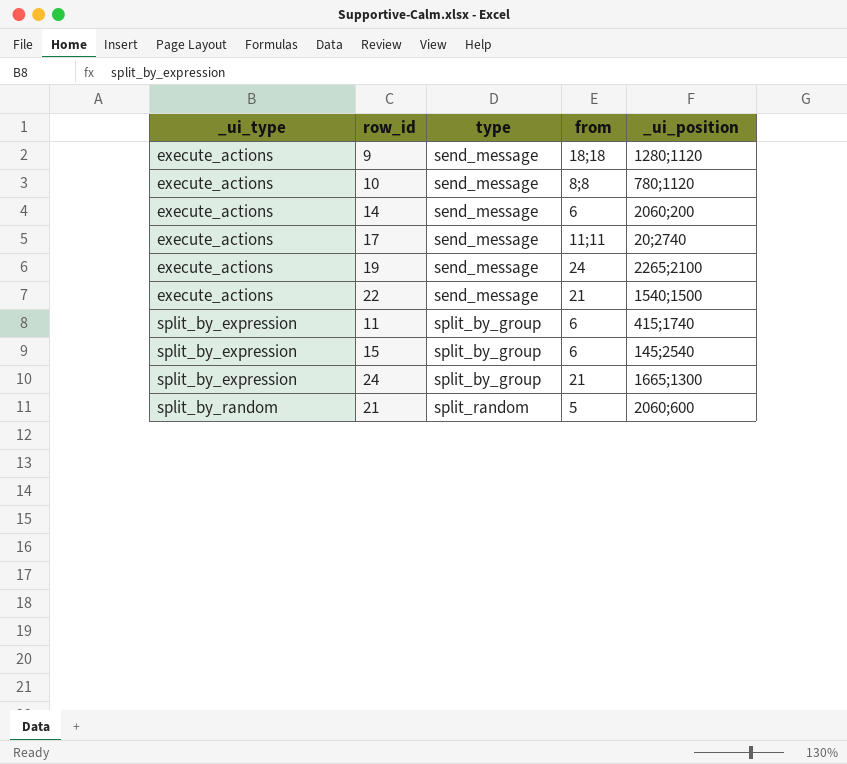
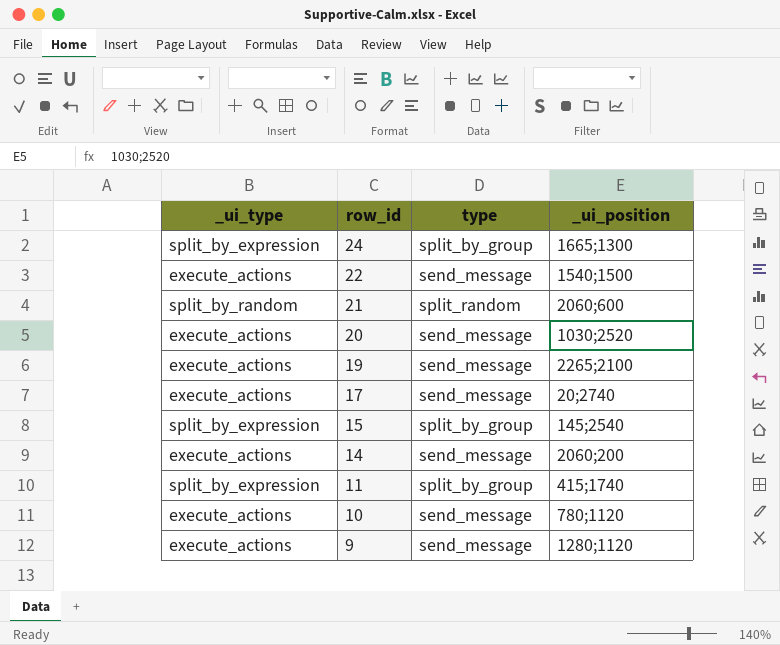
row order: _ui_type ascending -> row_id descending
column from | position: 4 -> none
row 20: none -> execute_actions | send_message | 1030;2520

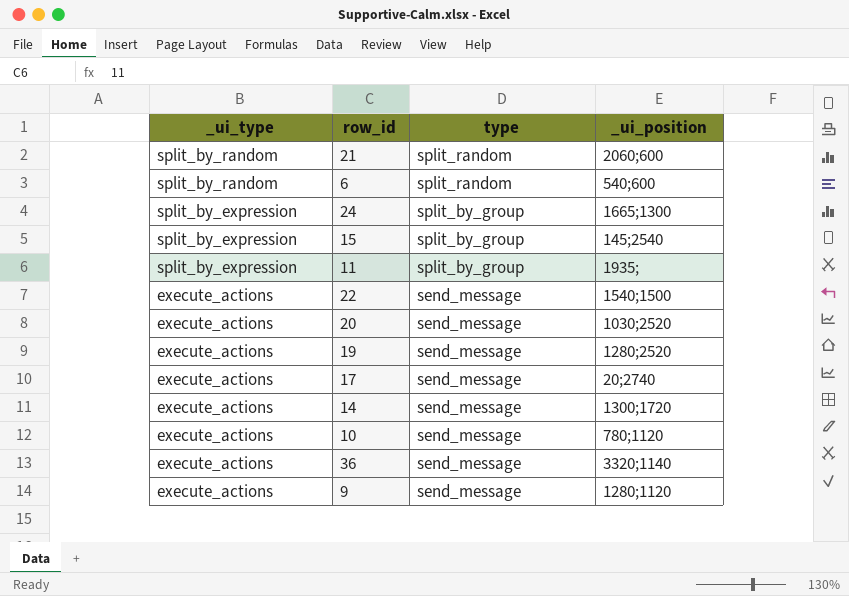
row order: row_id descending -> _ui_type descending
row 6: none -> split_by_random | split_random | 540;600
11 | _ui_position: 415;1740 -> 1935;
19 | _ui_position: 2265;2100 -> 1280;2520
14 | _ui_position: 2060;200 -> 1300;1720
row 36: none -> execute_actions | send_message | 3320;1140

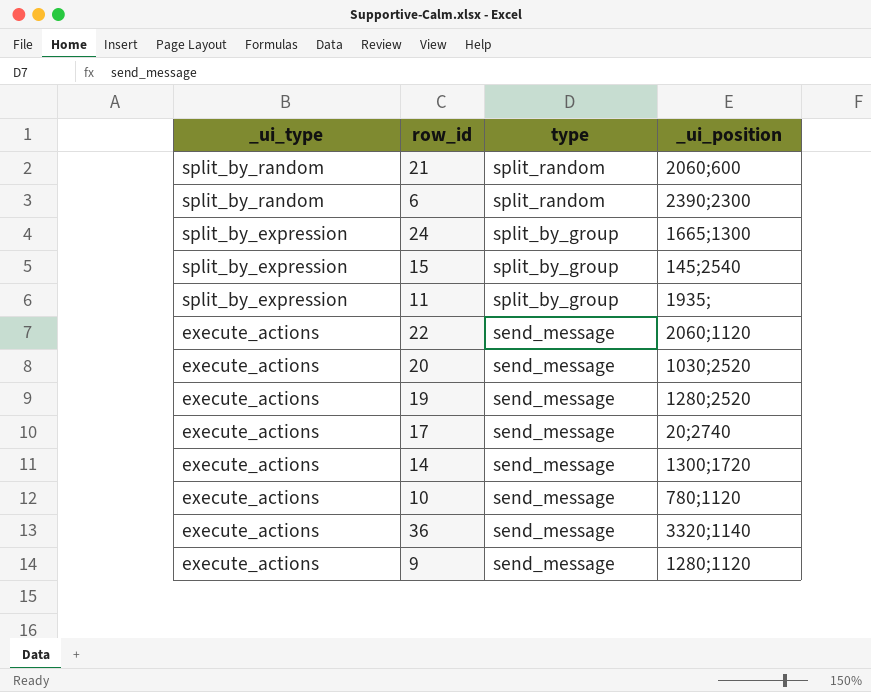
6 | _ui_position: 540;600 -> 2390;2300
22 | _ui_position: 1540;1500 -> 2060;1120

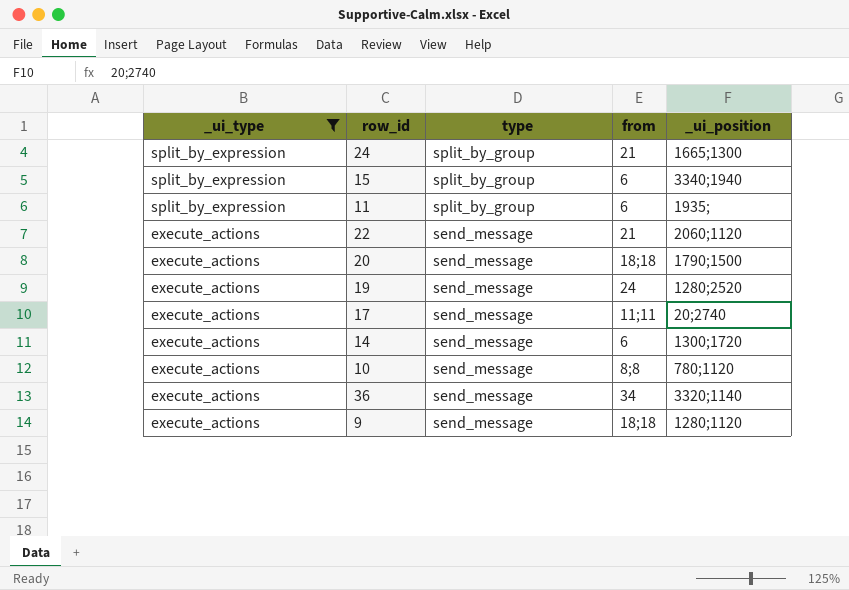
filter: none -> _ui_type != split_by_random
column from | position: none -> 4
15 | _ui_position: 145;2540 -> 3340;1940
20 | _ui_position: 1030;2520 -> 1790;1500

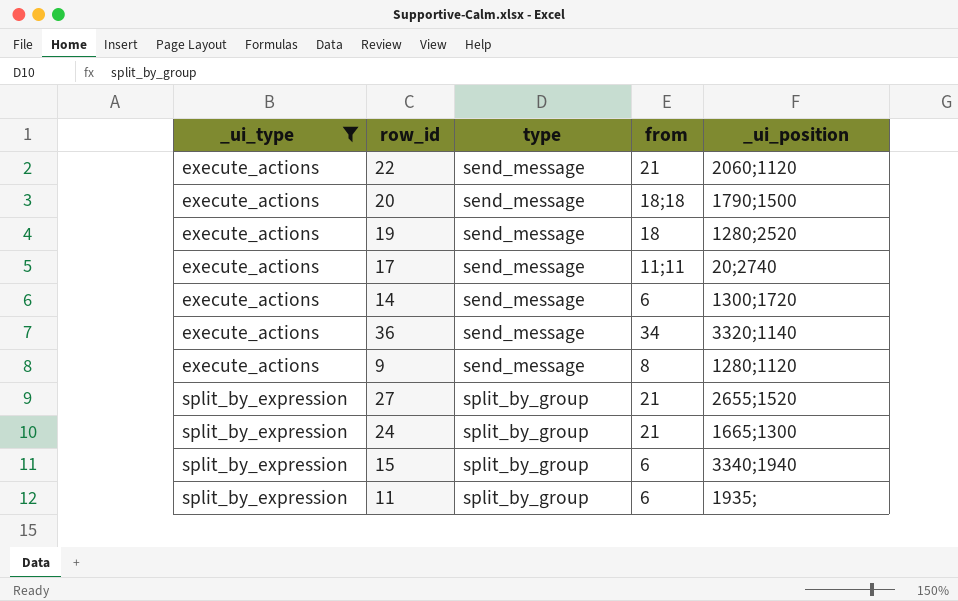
row order: _ui_type descending -> _ui_type ascending
row 10: execute_actions | send_message | 8;8 | 780;1120 -> none
19 | from: 24 -> 18
9 | from: 18;18 -> 8
row 27: none -> split_by_expression | split_by_group | 21 | 2655;1520

